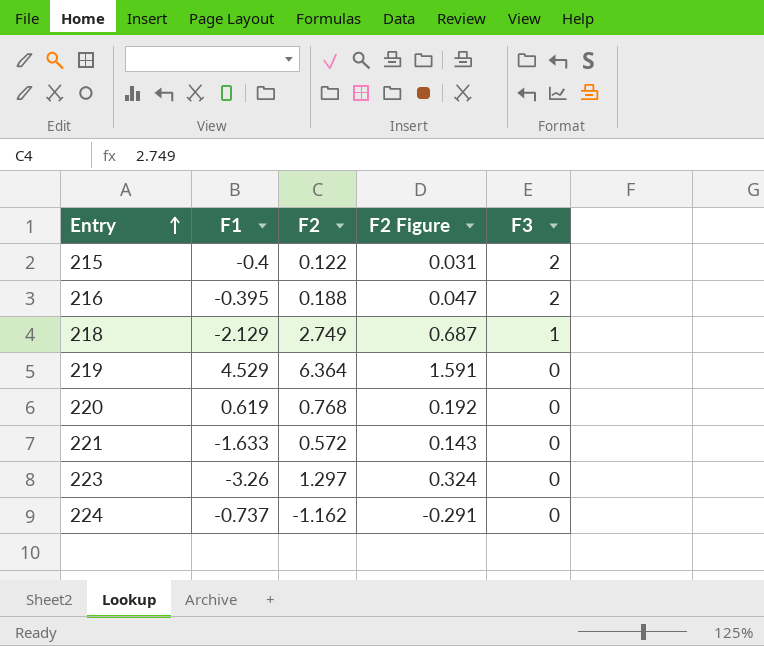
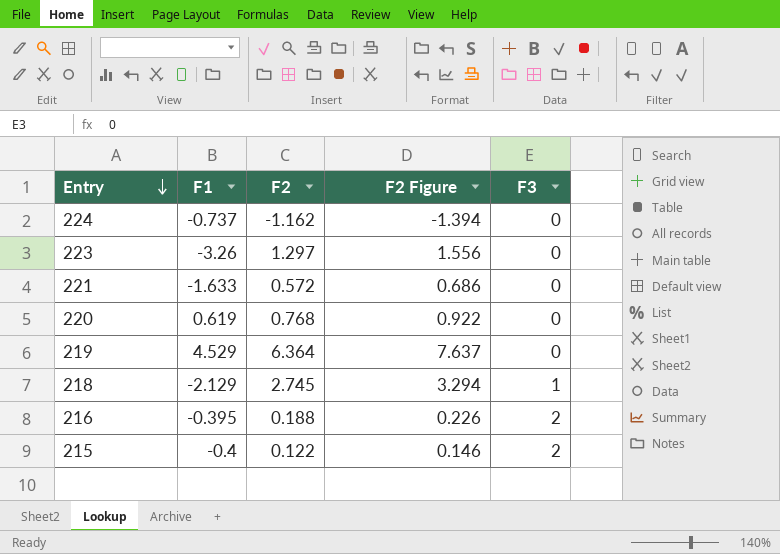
row order: Entry ascending -> Entry descending
column F2 Figure | formula: [F2] * 0.25 -> [F2] * 1.2
218 | F2: 2.749 -> 2.745

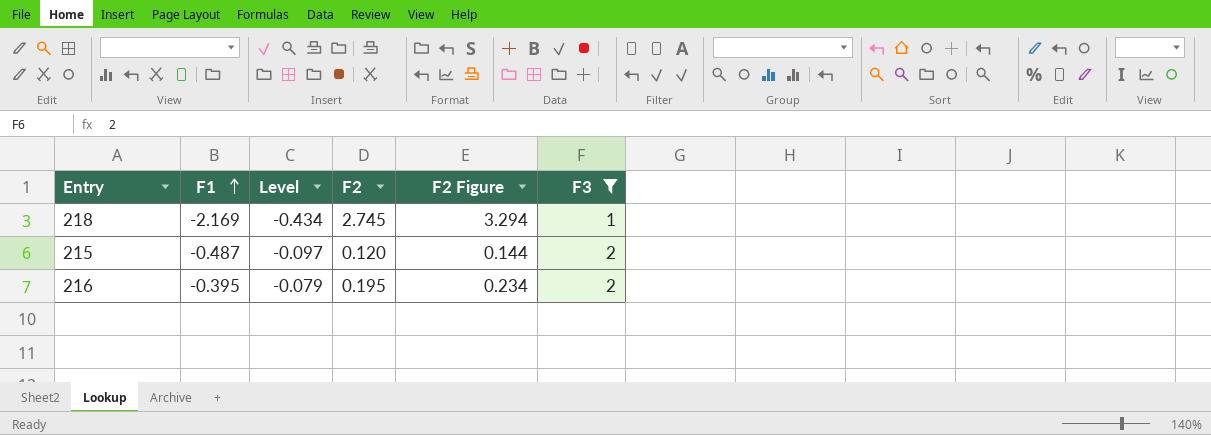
filter: none -> F3 != 0
row order: Entry descending -> F1 ascending
column Level | formula: none -> [F1] * 0.2
218 | F1: -2.129 -> -2.169
215 | F1: -0.4 -> -0.487
215 | F2: 0.122 -> 0.120
215 | F2 Figure: 0.146 -> 0.144
216 | F2: 0.188 -> 0.195
216 | F2 Figure: 0.226 -> 0.234

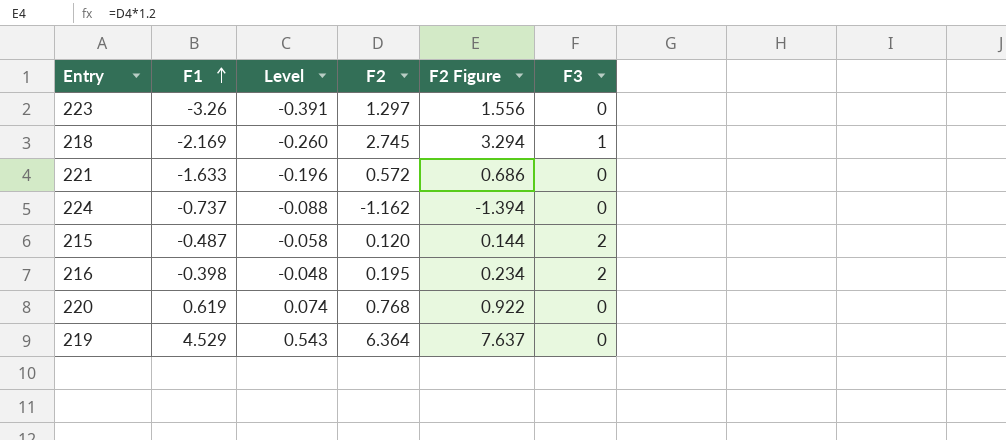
filter: F3 != 0 -> none
column Level | formula: [F1] * 0.2 -> [F1] * 0.12
216 | F1: -0.395 -> -0.398

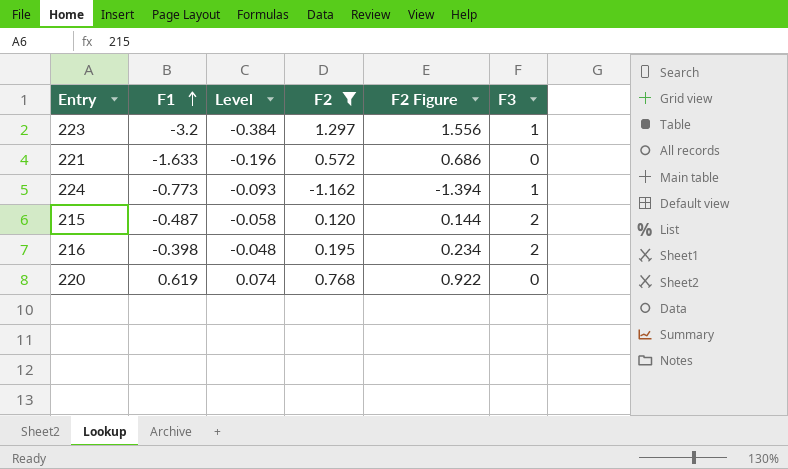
filter: none -> F2 <= 1.297
223 | F1: -3.26 -> -3.2
223 | Level: -0.391 -> -0.384
223 | F3: 0 -> 1
224 | F1: -0.737 -> -0.773
224 | Level: -0.088 -> -0.093
224 | F3: 0 -> 1

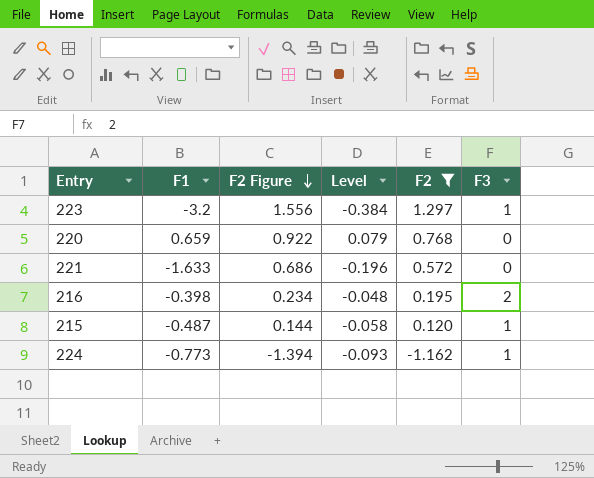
row order: F1 ascending -> F2 Figure descending
column F2 Figure | position: 5 -> 3
220 | F1: 0.619 -> 0.659
220 | Level: 0.074 -> 0.079
215 | F3: 2 -> 1

